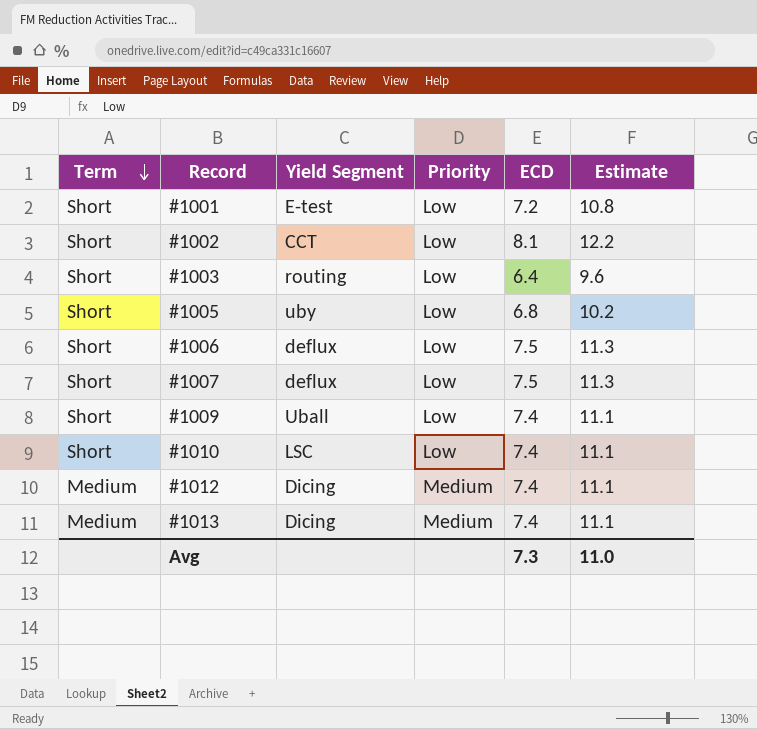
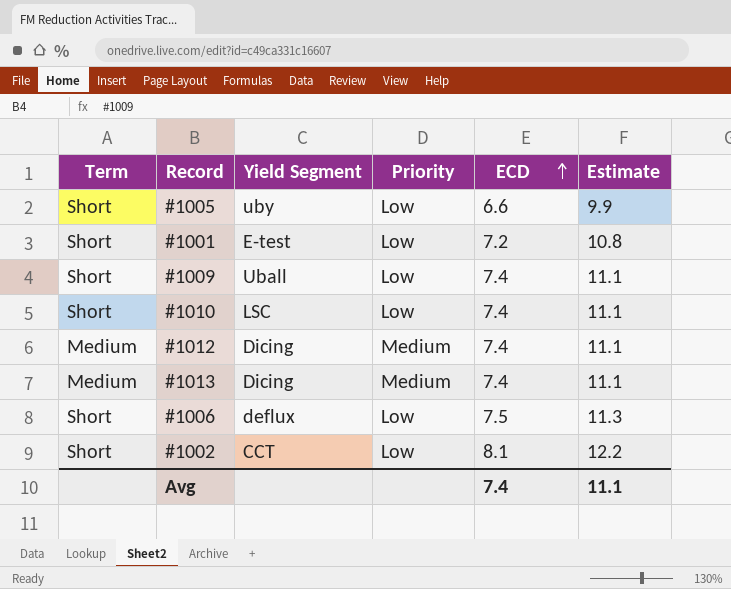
row order: Term descending -> ECD ascending
row #1003: Short | routing | Low | 6.4 | 9.6 -> none
row #1007: Short | deflux | Low | 7.5 | 11.3 -> none
#1005 | ECD: 6.8 -> 6.6
#1005 | Estimate: 10.2 -> 9.9
Avg | ECD: 7.3 -> 7.4
Avg | Estimate: 11.0 -> 11.1

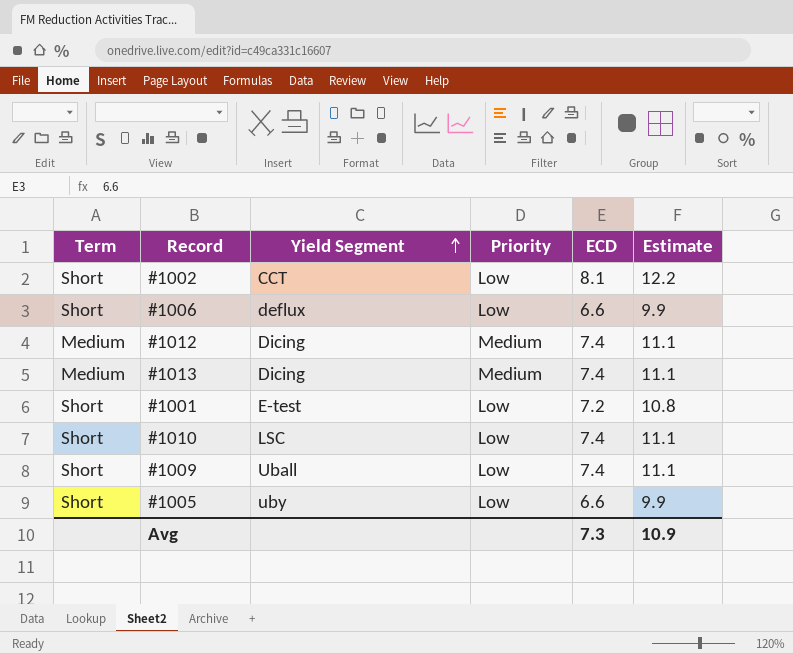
row order: ECD ascending -> Yield Segment ascending
#1006 | ECD: 7.5 -> 6.6
#1006 | Estimate: 11.3 -> 9.9
Avg | ECD: 7.4 -> 7.3
Avg | Estimate: 11.1 -> 10.9

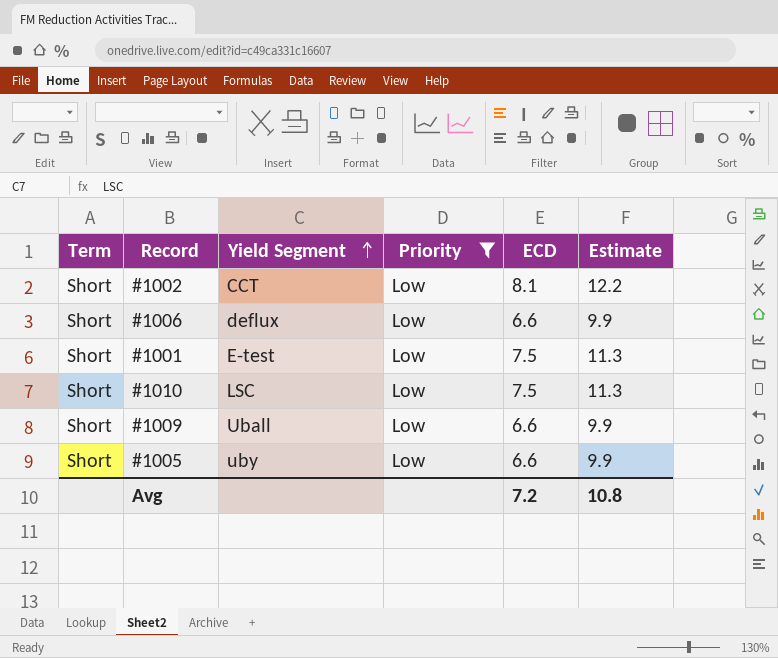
filter: none -> Priority = Low
#1001 | ECD: 7.2 -> 7.5
#1001 | Estimate: 10.8 -> 11.3
#1010 | ECD: 7.4 -> 7.5
#1010 | Estimate: 11.1 -> 11.3
#1009 | ECD: 7.4 -> 6.6
#1009 | Estimate: 11.1 -> 9.9
Avg | ECD: 7.3 -> 7.2
Avg | Estimate: 10.9 -> 10.8

